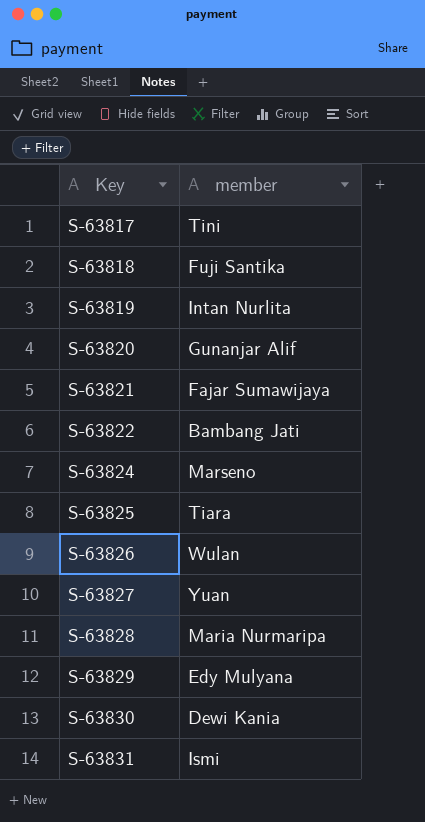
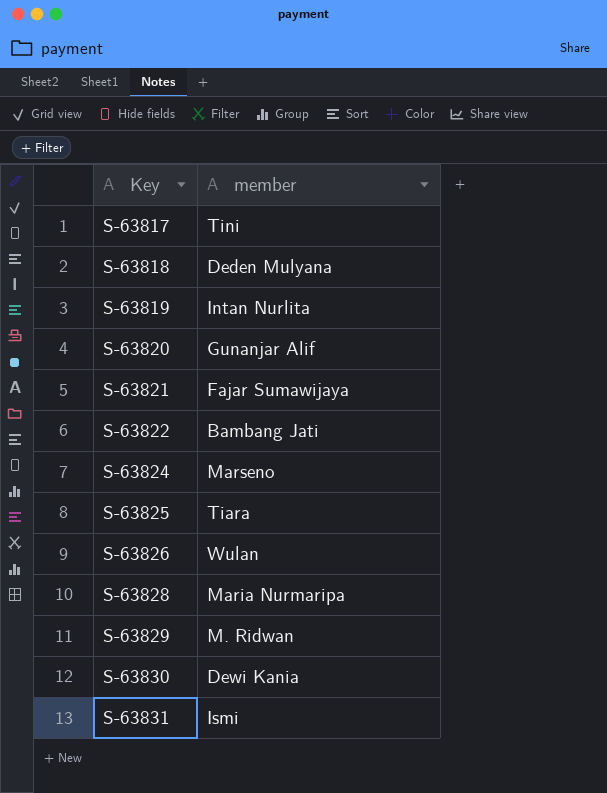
row S-63827: Yuan -> none
S-63818 | member: Fuji Santika -> Deden Mulyana
S-63829 | member: Edy Mulyana -> M. Ridwan

